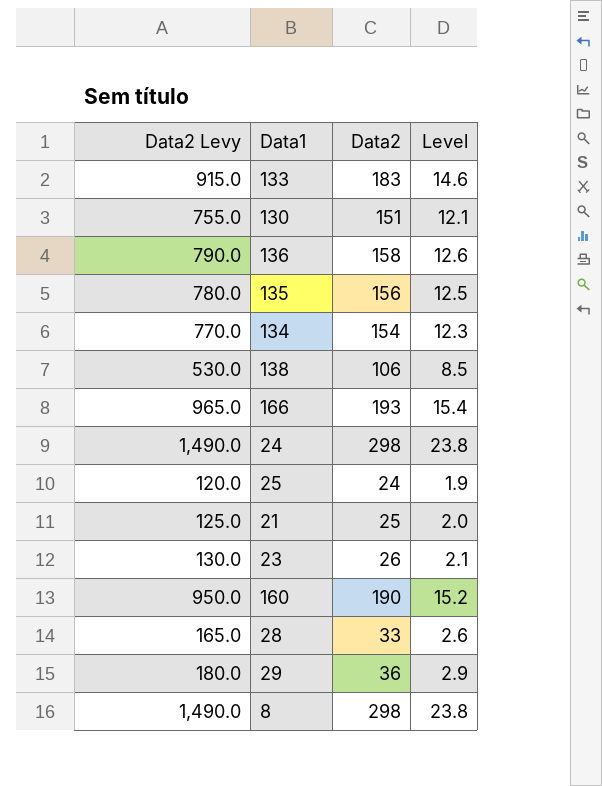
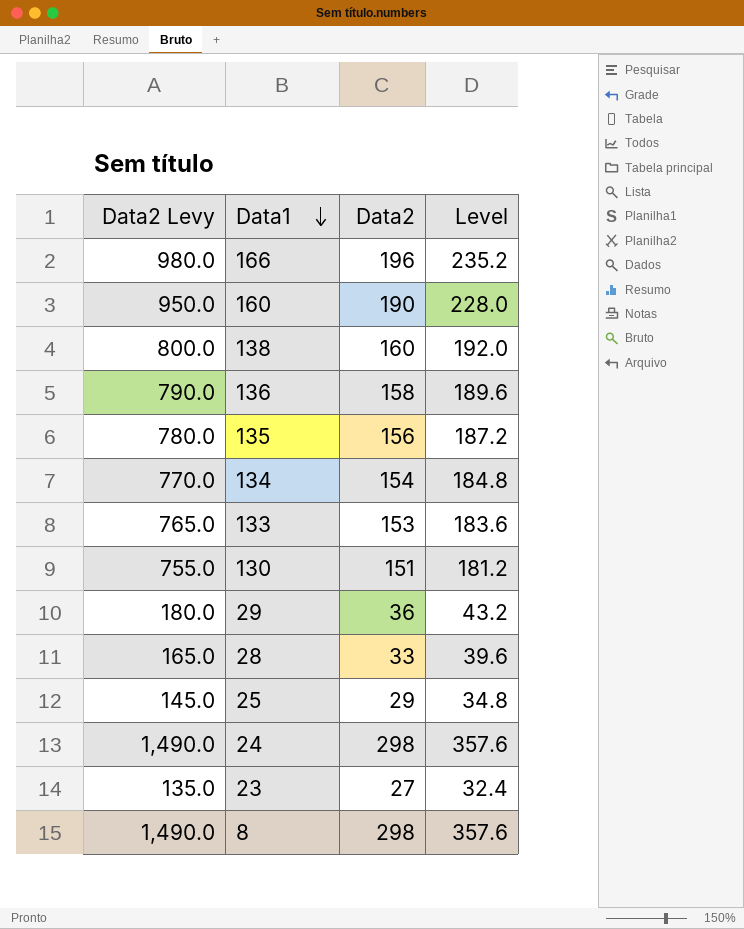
row order: none -> Data1 descending
column Level | formula: [Data2] * 0.08 -> [Data2] * 1.2
row 21: 125.0 | 25 | 2.0 -> none
166 | Data2 Levy: 965.0 -> 980.0
166 | Data2: 193 -> 196
138 | Data2 Levy: 530.0 -> 800.0
138 | Data2: 106 -> 160
133 | Data2 Levy: 915.0 -> 765.0
133 | Data2: 183 -> 153
25 | Data2 Levy: 120.0 -> 145.0
25 | Data2: 24 -> 29
23 | Data2 Levy: 130.0 -> 135.0
23 | Data2: 26 -> 27

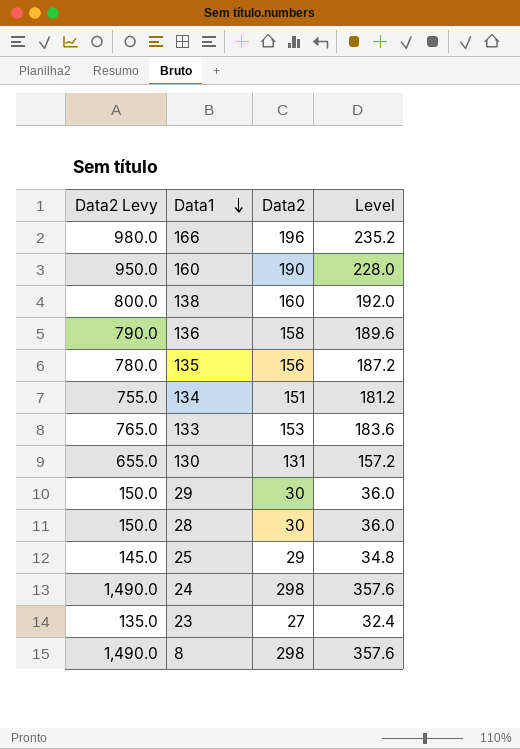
134 | Data2 Levy: 770.0 -> 755.0
134 | Data2: 154 -> 151
134 | Level: 184.8 -> 181.2
130 | Data2 Levy: 755.0 -> 655.0
130 | Data2: 151 -> 131
130 | Level: 181.2 -> 157.2
29 | Data2 Levy: 180.0 -> 150.0
29 | Data2: 36 -> 30
29 | Level: 43.2 -> 36.0
28 | Data2 Levy: 165.0 -> 150.0
28 | Data2: 33 -> 30
28 | Level: 39.6 -> 36.0

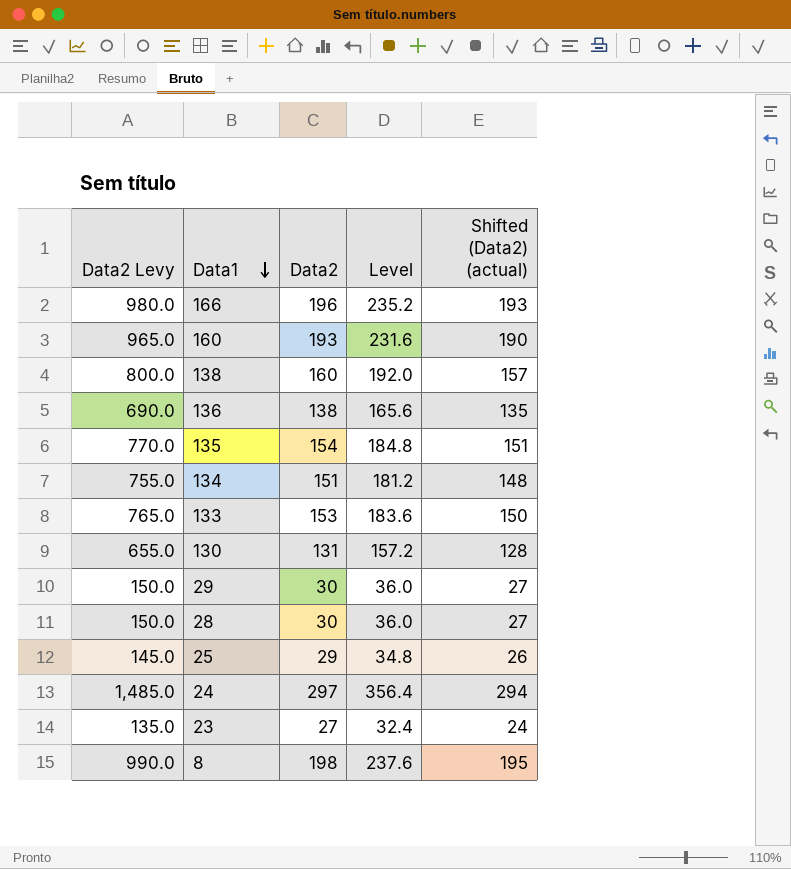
column Shifted (Data2) (actual) | formula: none -> [Data2] - 3
160 | Data2 Levy: 950.0 -> 965.0
160 | Data2: 190 -> 193
160 | Level: 228.0 -> 231.6
136 | Data2 Levy: 790.0 -> 690.0
136 | Data2: 158 -> 138
136 | Level: 189.6 -> 165.6
135 | Data2 Levy: 780.0 -> 770.0
135 | Data2: 156 -> 154
135 | Level: 187.2 -> 184.8
24 | Data2 Levy: 1,490.0 -> 1,485.0
24 | Data2: 298 -> 297
24 | Level: 357.6 -> 356.4
8 | Data2 Levy: 1,490.0 -> 990.0
8 | Data2: 298 -> 198
8 | Level: 357.6 -> 237.6

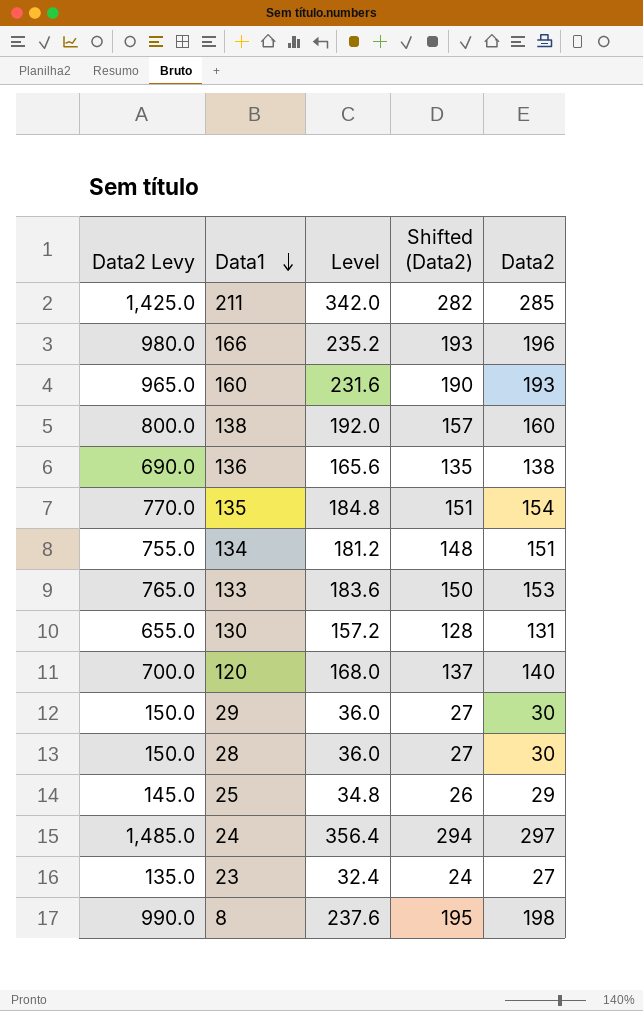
column name: Shifted (Data2) (actual) -> Shifted (Data2)
column Data2 | position: 3 -> 5
row 211: none -> 1,425.0 | 342.0 | 282 | 285
row 120: none -> 700.0 | 168.0 | 137 | 140

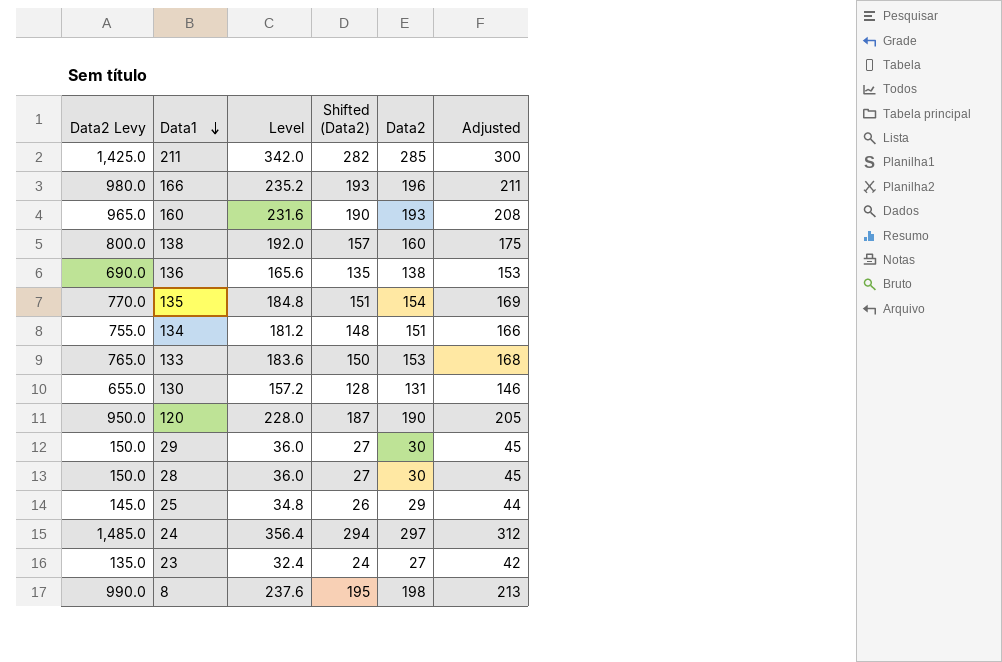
column Adjusted | formula: none -> [Data2] + 15
120 | Data2 Levy: 700.0 -> 950.0
120 | Level: 168.0 -> 228.0
120 | Shifted (Data2): 137 -> 187
120 | Data2: 140 -> 190

